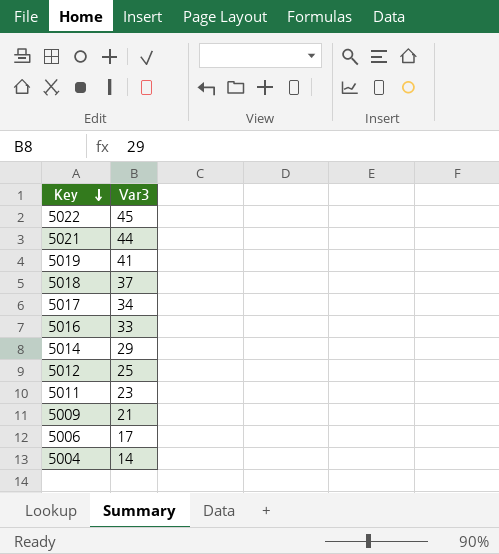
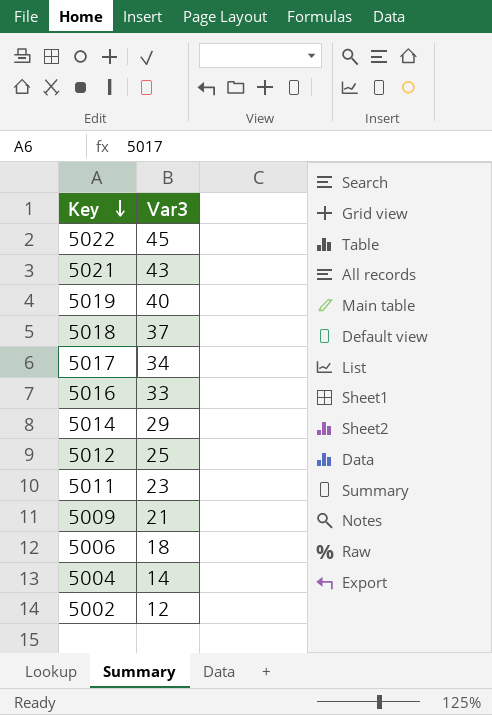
5021 | Var3: 44 -> 43
5019 | Var3: 41 -> 40
5006 | Var3: 17 -> 18
row 5002: none -> 12

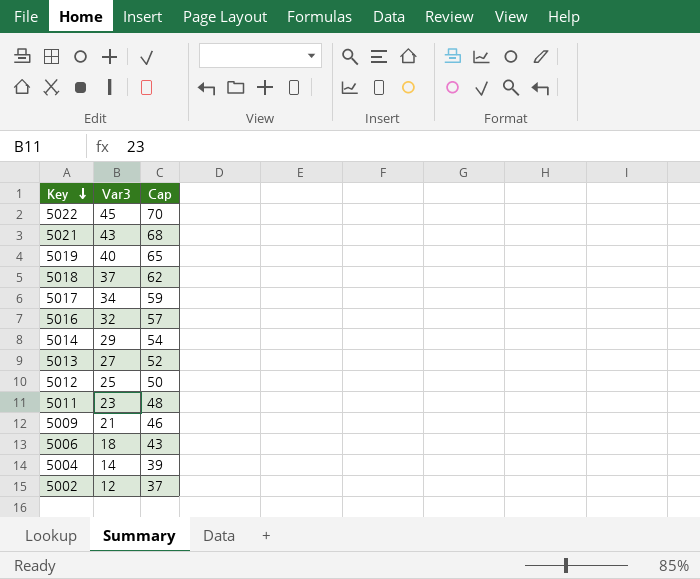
column Cap | formula: none -> [Var3] + 25
5016 | Var3: 33 -> 32
row 5013: none -> 27 | 52

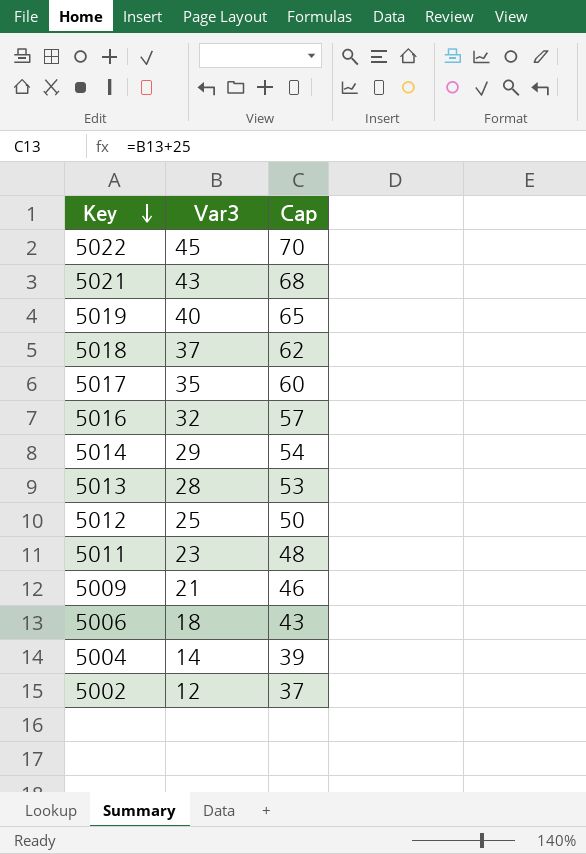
5017 | Var3: 34 -> 35
5017 | Cap: 59 -> 60
5013 | Var3: 27 -> 28
5013 | Cap: 52 -> 53

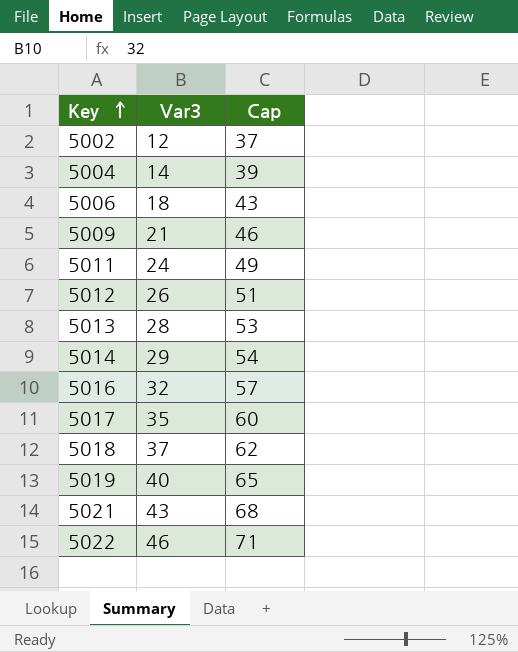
row order: Key descending -> Key ascending
5011 | Var3: 23 -> 24
5011 | Cap: 48 -> 49
5012 | Var3: 25 -> 26
5012 | Cap: 50 -> 51
5022 | Var3: 45 -> 46
5022 | Cap: 70 -> 71

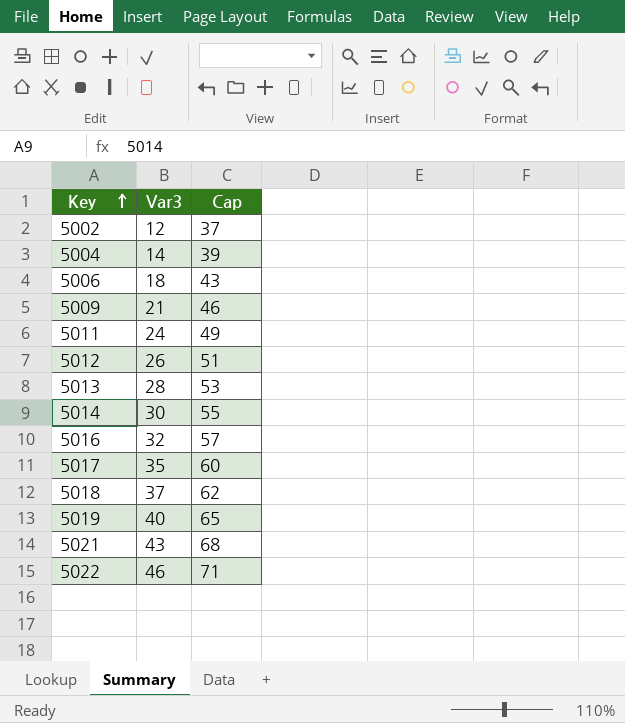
5014 | Var3: 29 -> 30
5014 | Cap: 54 -> 55

